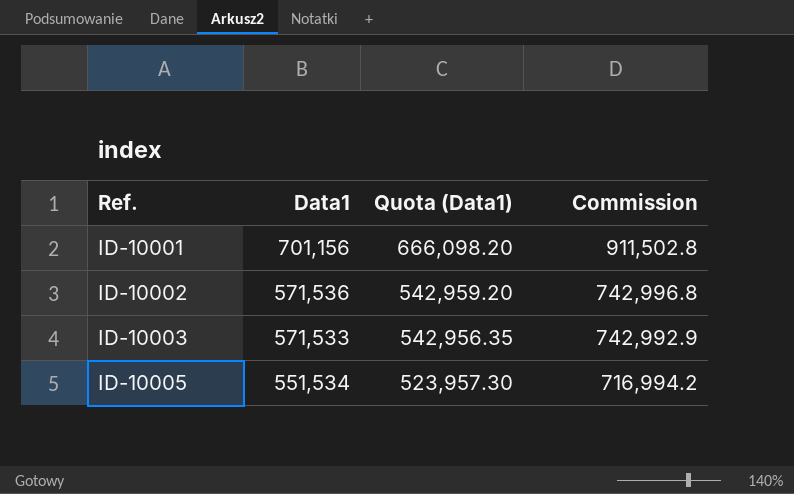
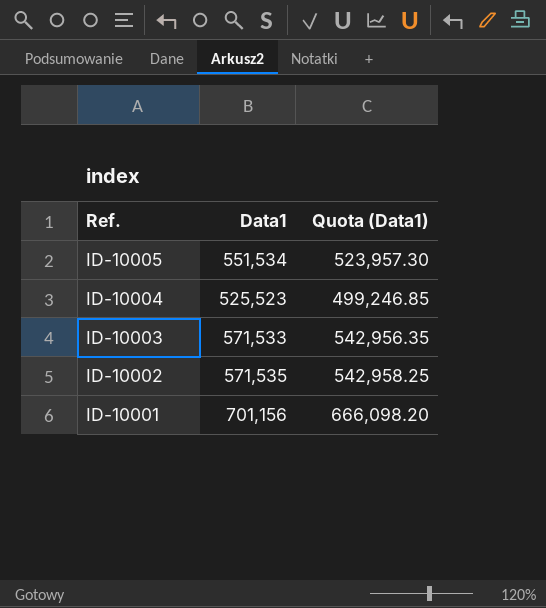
row order: Ref. ascending -> Ref. descending
column Commission | formula: [Data1] * 1.3 -> none
row ID-10004: none -> 525,523 | 499,246.85
ID-10002 | Data1: 571,536 -> 571,535
ID-10002 | Quota (Data1): 542,959.20 -> 542,958.25

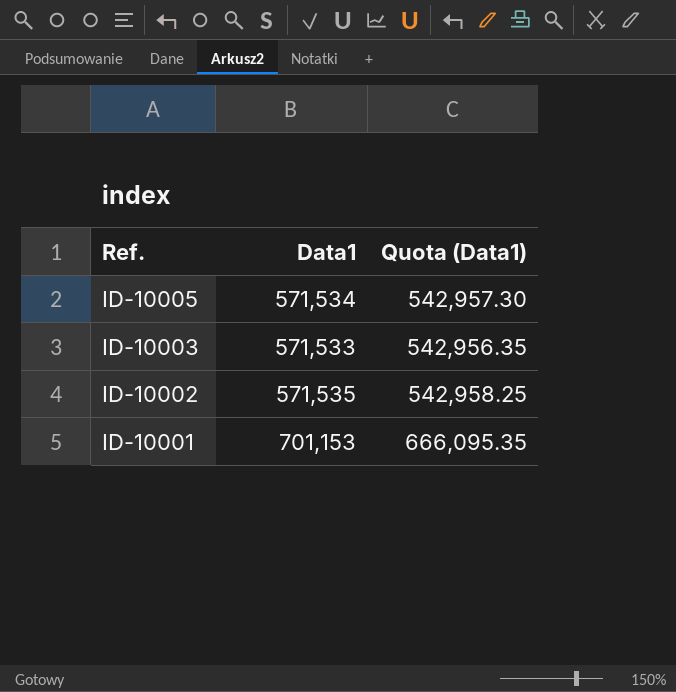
row ID-10004: 525,523 | 499,246.85 -> none
ID-10005 | Data1: 551,534 -> 571,534
ID-10005 | Quota (Data1): 523,957.30 -> 542,957.30
ID-10001 | Data1: 701,156 -> 701,153
ID-10001 | Quota (Data1): 666,098.20 -> 666,095.35

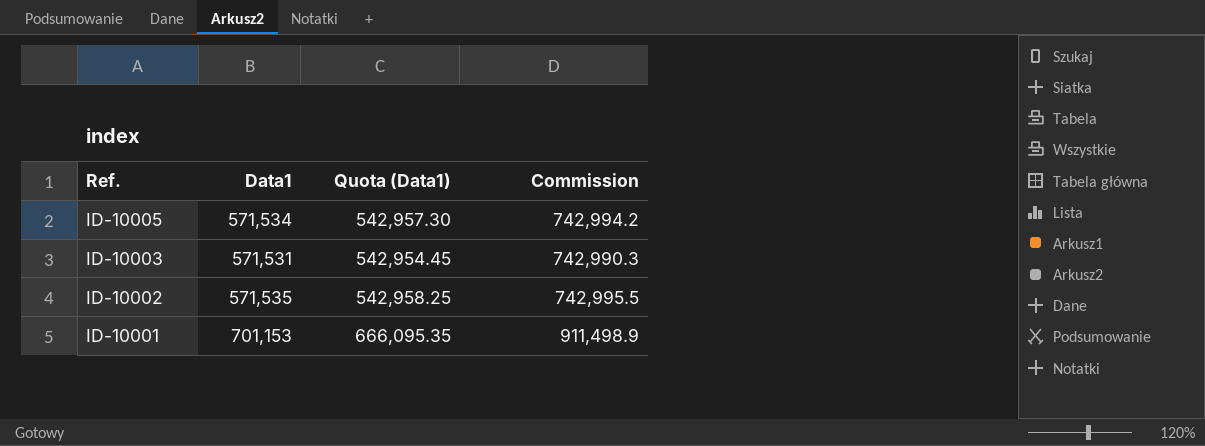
column Commission | formula: none -> [Data1] * 1.3
ID-10003 | Data1: 571,533 -> 571,531
ID-10003 | Quota (Data1): 542,956.35 -> 542,954.45

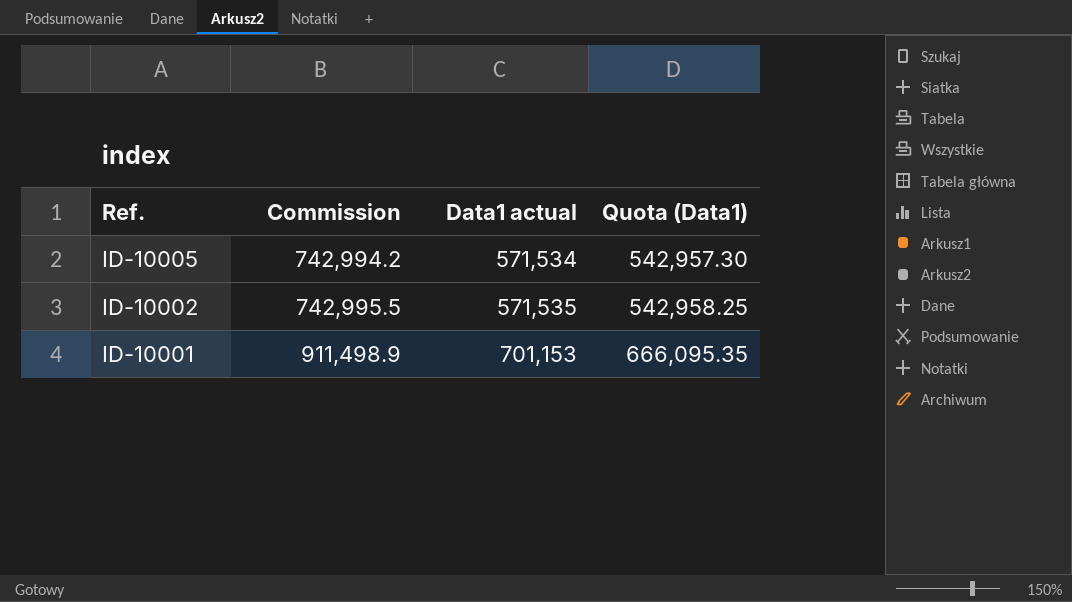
column Commission | position: 4 -> 2
column name: Data1 -> Data1 actual
row ID-10003: 571,531 | 542,954.45 | 742,990.3 -> none

